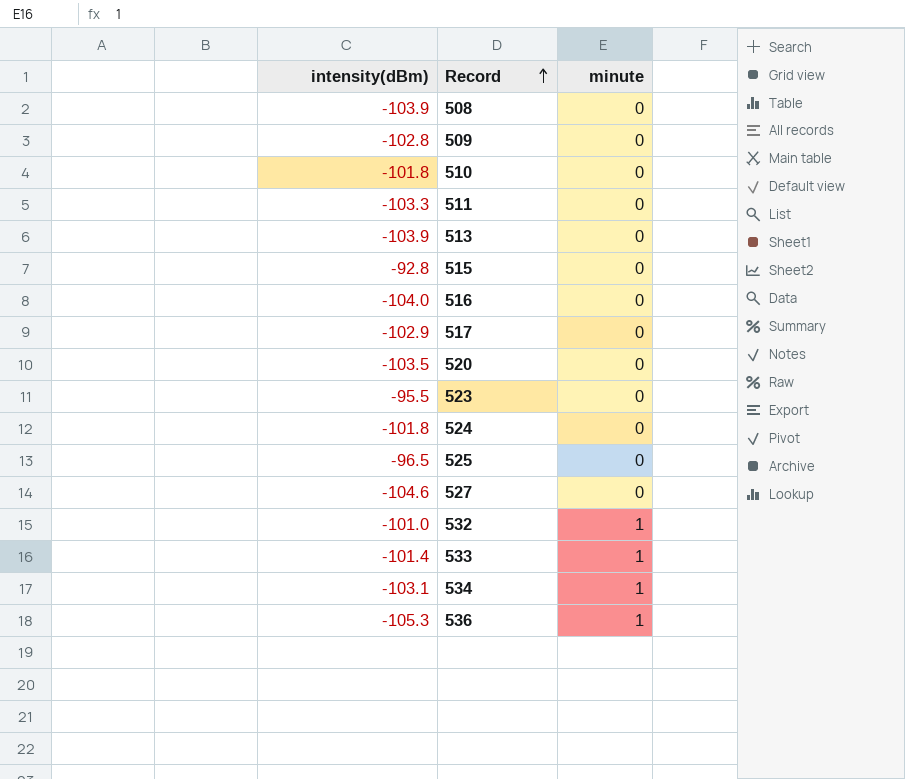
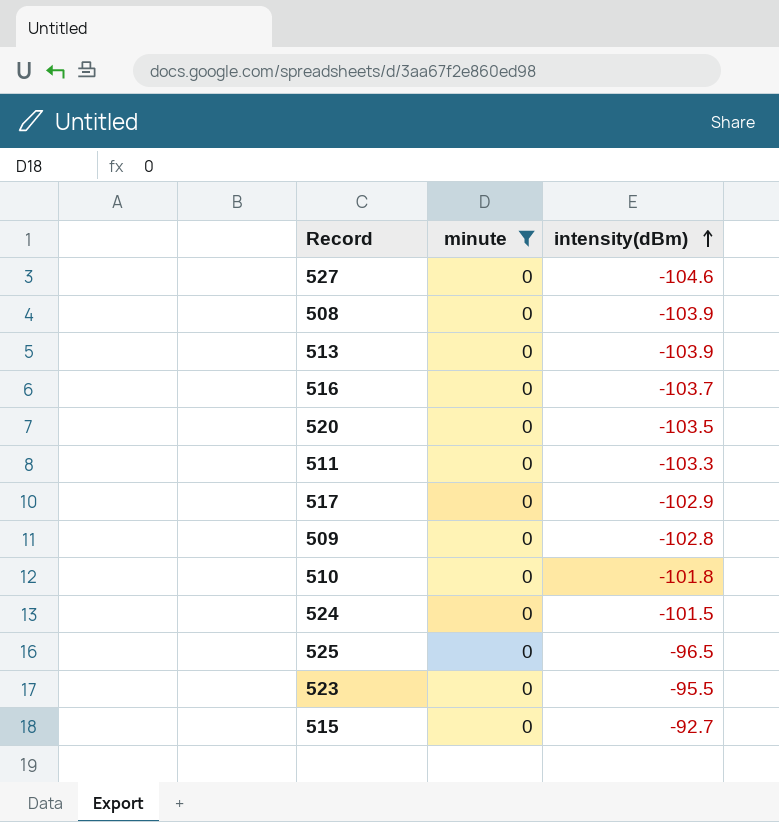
filter: none -> minute = 0
row order: Record ascending -> intensity(dBm) ascending
column intensity(dBm) | position: 1 -> 3
516 | intensity(dBm): -104.0 -> -103.7
524 | intensity(dBm): -101.8 -> -101.5
515 | intensity(dBm): -92.8 -> -92.7

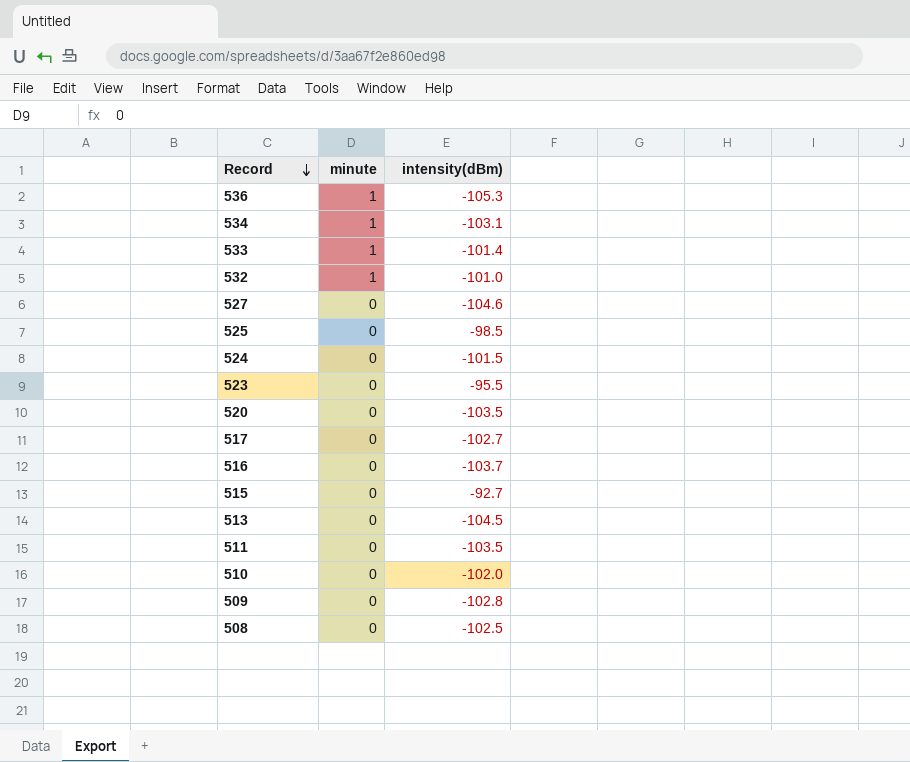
filter: minute = 0 -> none
row order: intensity(dBm) ascending -> Record descending
525 | intensity(dBm): -96.5 -> -98.5
517 | intensity(dBm): -102.9 -> -102.7
513 | intensity(dBm): -103.9 -> -104.5
511 | intensity(dBm): -103.3 -> -103.5
510 | intensity(dBm): -101.8 -> -102.0
508 | intensity(dBm): -103.9 -> -102.5

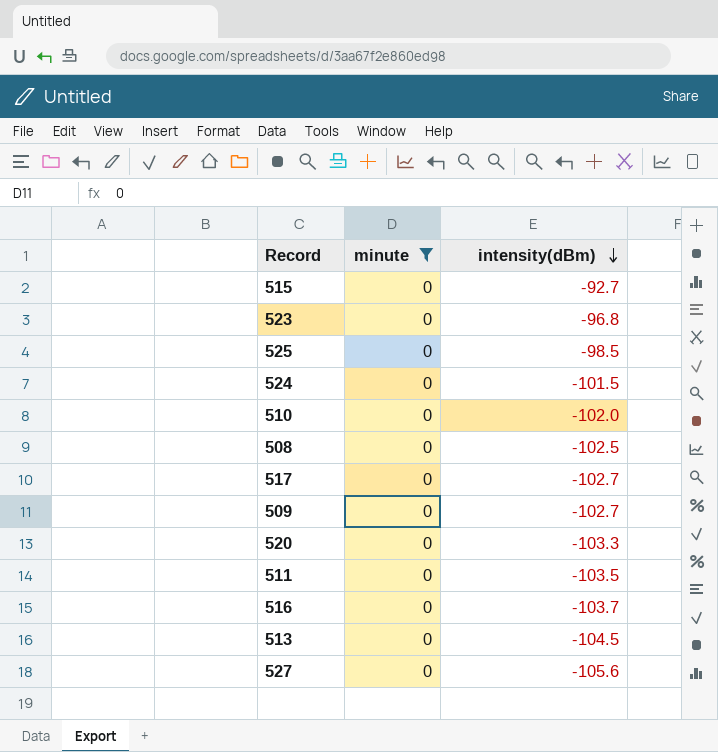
filter: none -> minute = 0
row order: Record descending -> intensity(dBm) descending
523 | intensity(dBm): -95.5 -> -96.8
509 | intensity(dBm): -102.8 -> -102.7
520 | intensity(dBm): -103.5 -> -103.3
527 | intensity(dBm): -104.6 -> -105.6

